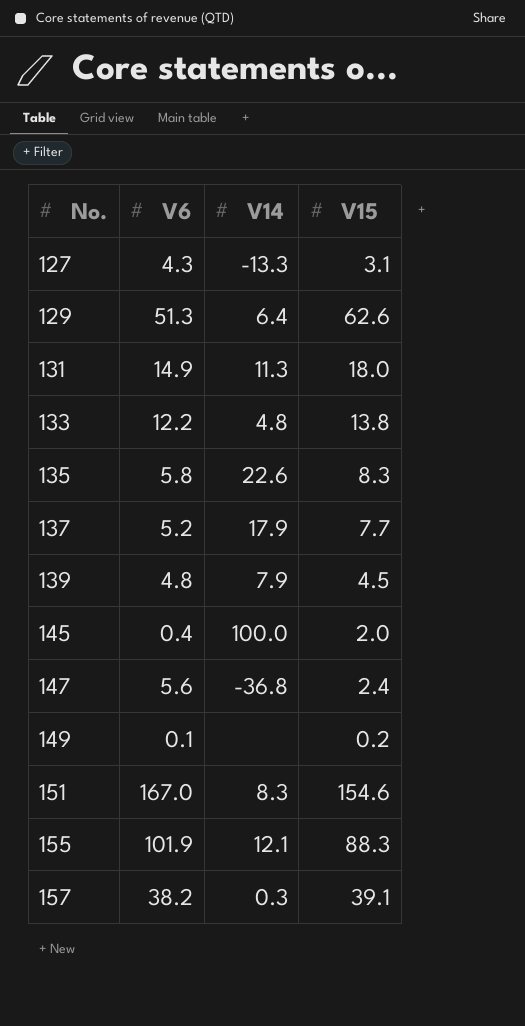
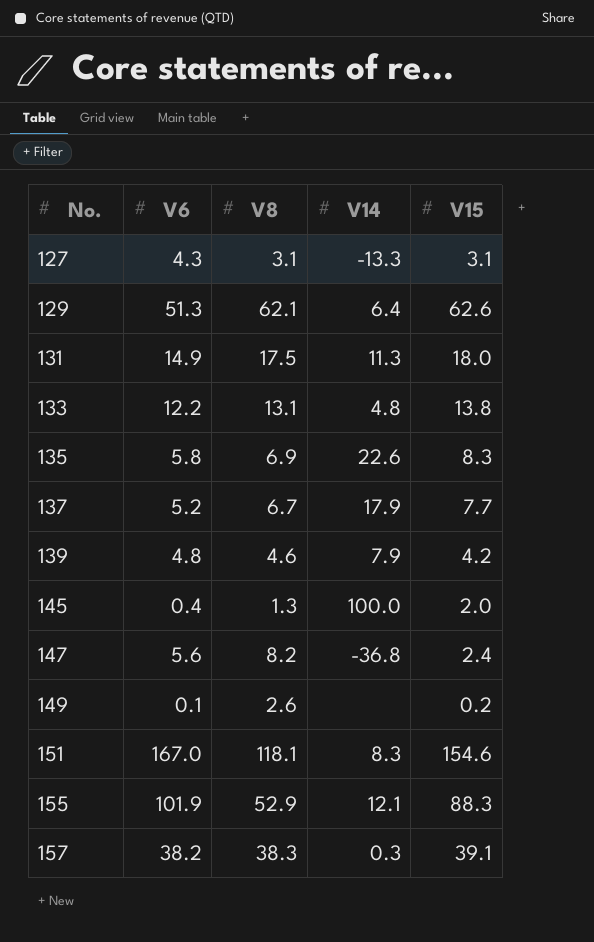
column V8 | position: none -> 3
139 | V15: 4.5 -> 4.2

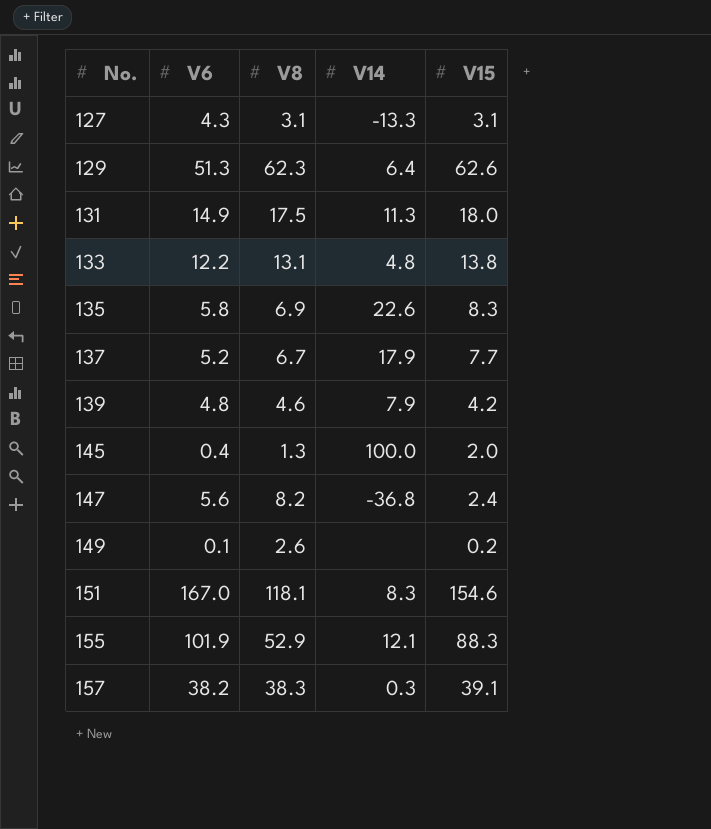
129 | V8: 62.1 -> 62.3

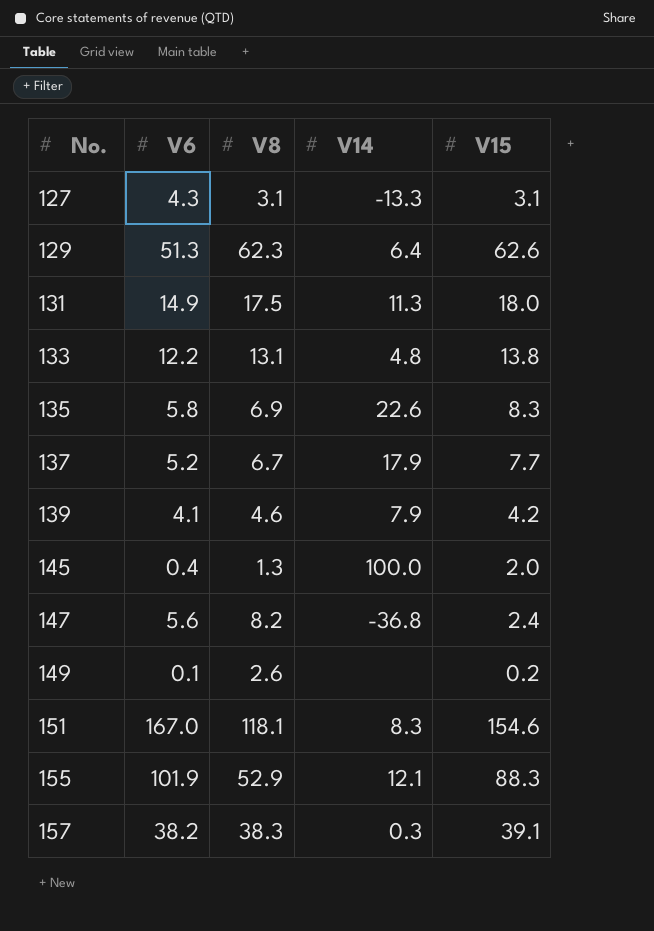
139 | V6: 4.8 -> 4.1

